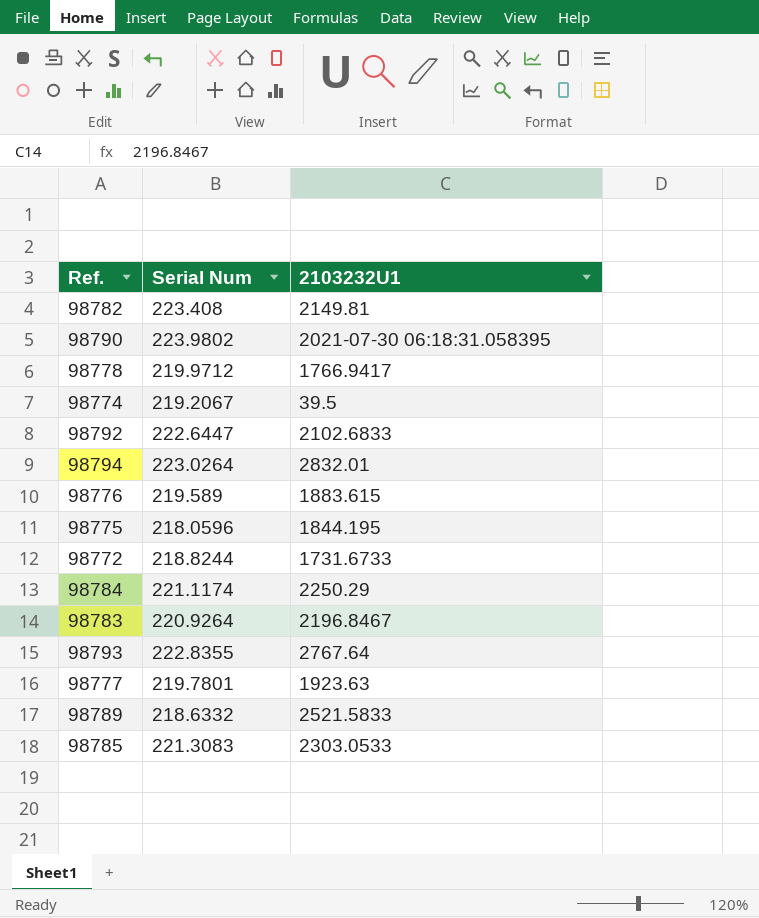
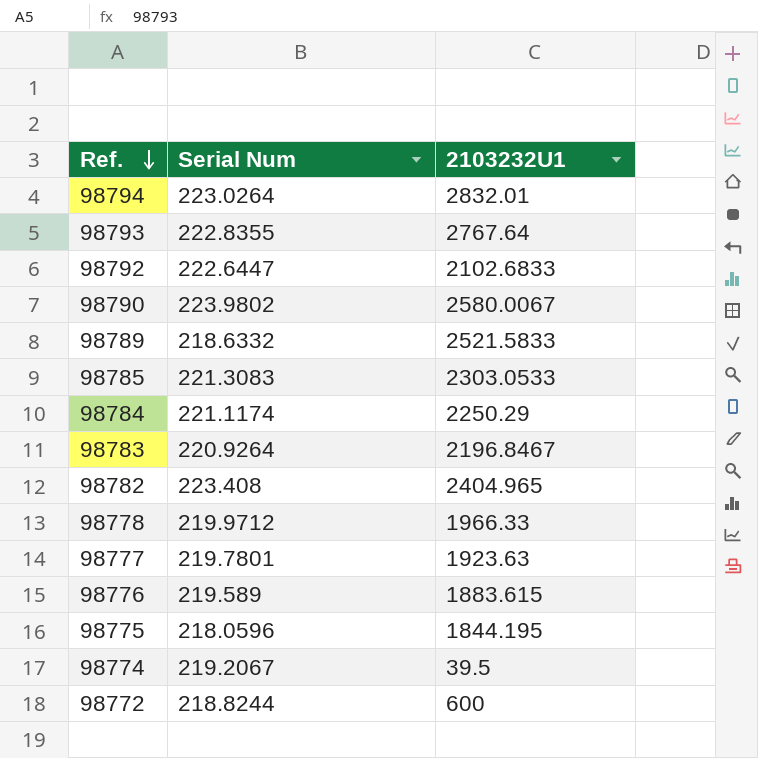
row order: none -> Ref. descending
98790 | 2103232U1: 2021-07-30 06:18:31.058395 -> 2580.0067
98782 | 2103232U1: 2149.81 -> 2404.965
98778 | 2103232U1: 1766.9417 -> 1966.33
98772 | 2103232U1: 1731.6733 -> 600

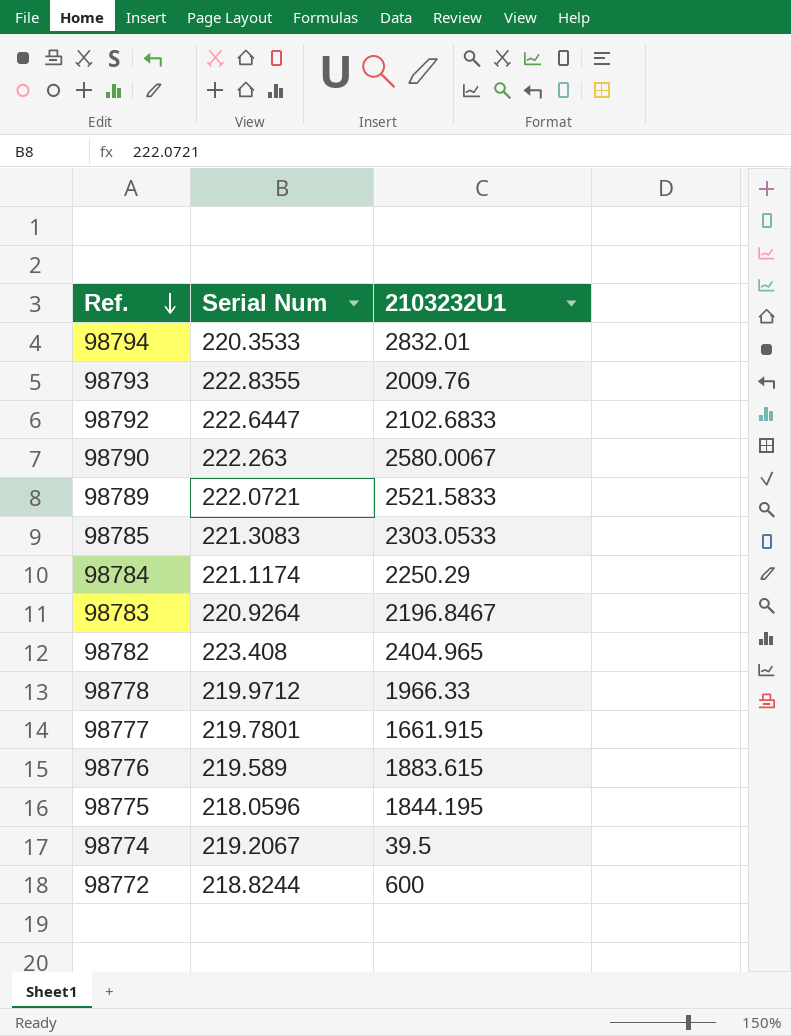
98794 | Serial Num: 223.0264 -> 220.3533
98793 | 2103232U1: 2767.64 -> 2009.76
98790 | Serial Num: 223.9802 -> 222.263
98789 | Serial Num: 218.6332 -> 222.0721
98777 | 2103232U1: 1923.63 -> 1661.915

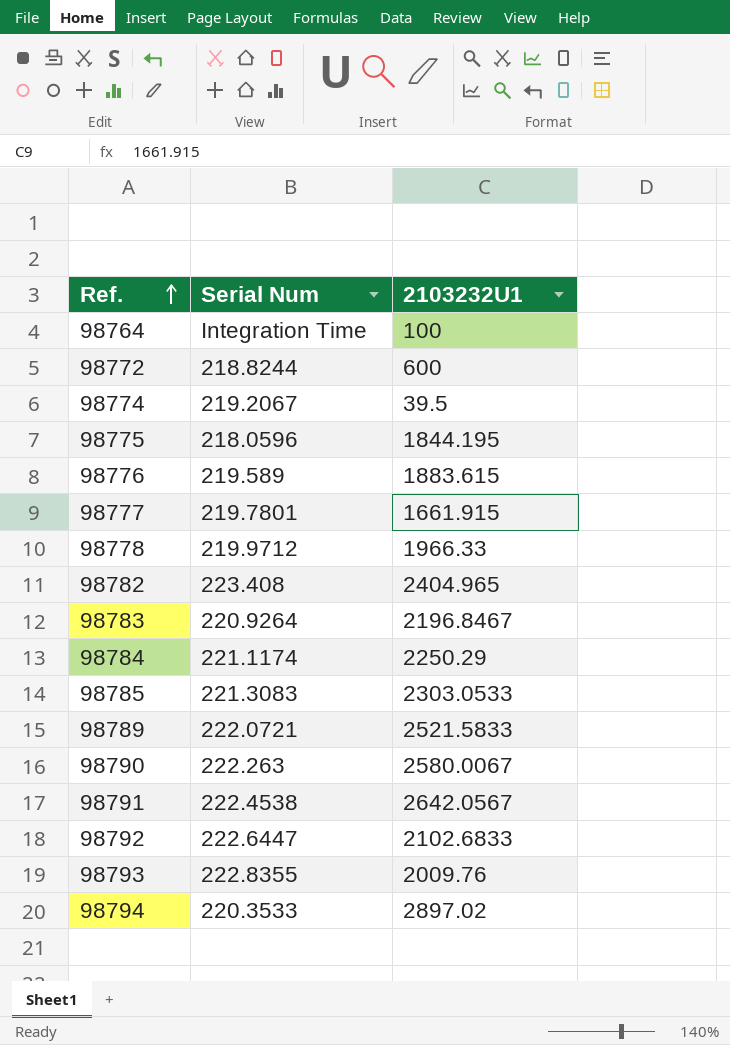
row order: Ref. descending -> Ref. ascending
row 98764: none -> Integration Time | 100
row 98791: none -> 222.4538 | 2642.0567
98794 | 2103232U1: 2832.01 -> 2897.02

